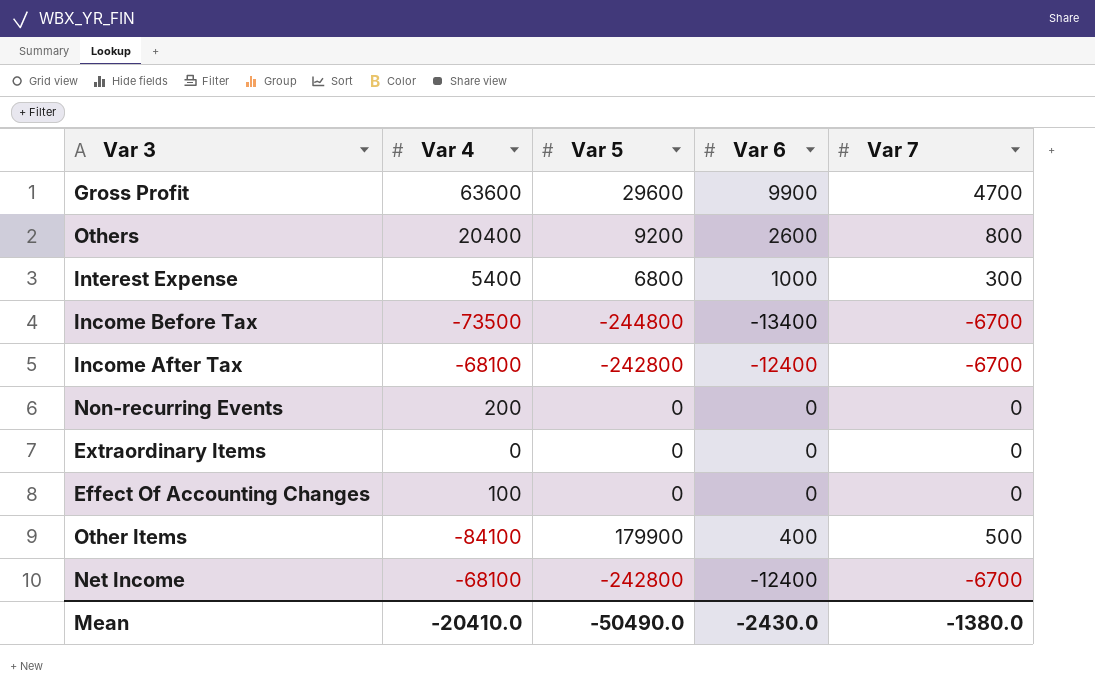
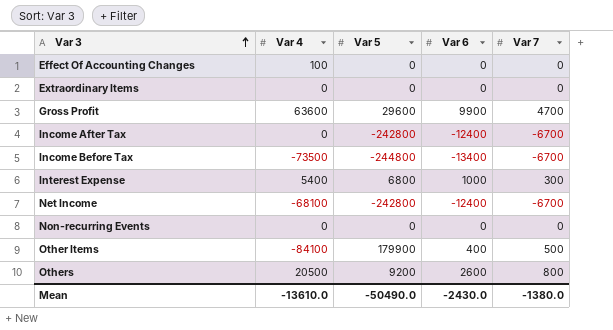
row order: none -> Var 3 ascending
Income After Tax | Var 4: -68100 -> 0
Non-recurring Events | Var 4: 200 -> 0
Others | Var 4: 20400 -> 20500
Mean | Var 4: -20410.0 -> -13610.0

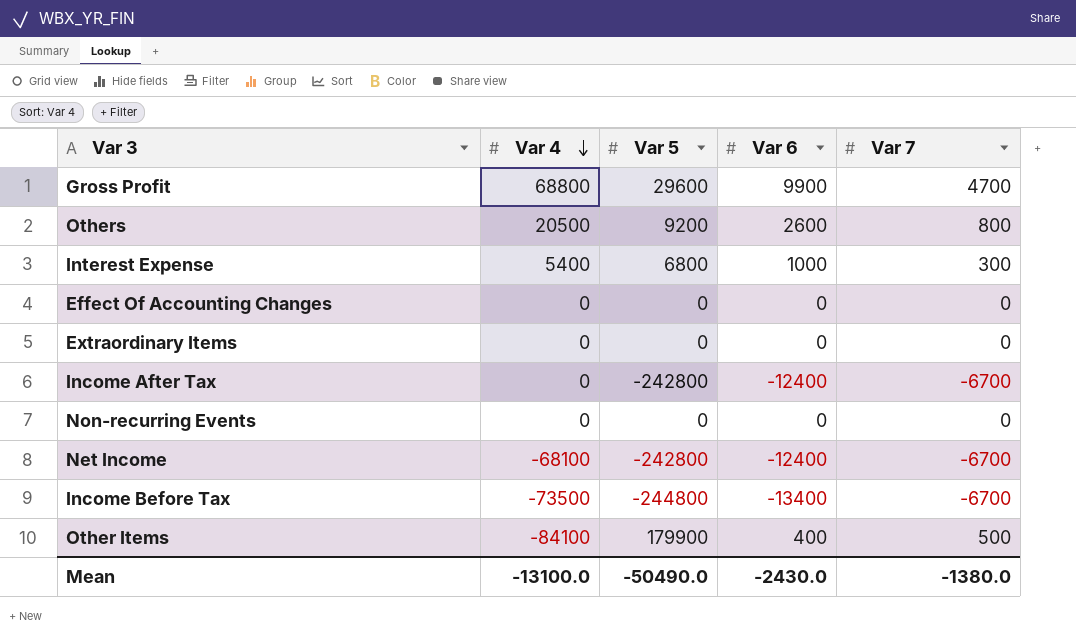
row order: Var 3 ascending -> Var 4 descending
Gross Profit | Var 4: 63600 -> 68800
Effect Of Accounting Changes | Var 4: 100 -> 0
Mean | Var 4: -13610.0 -> -13100.0

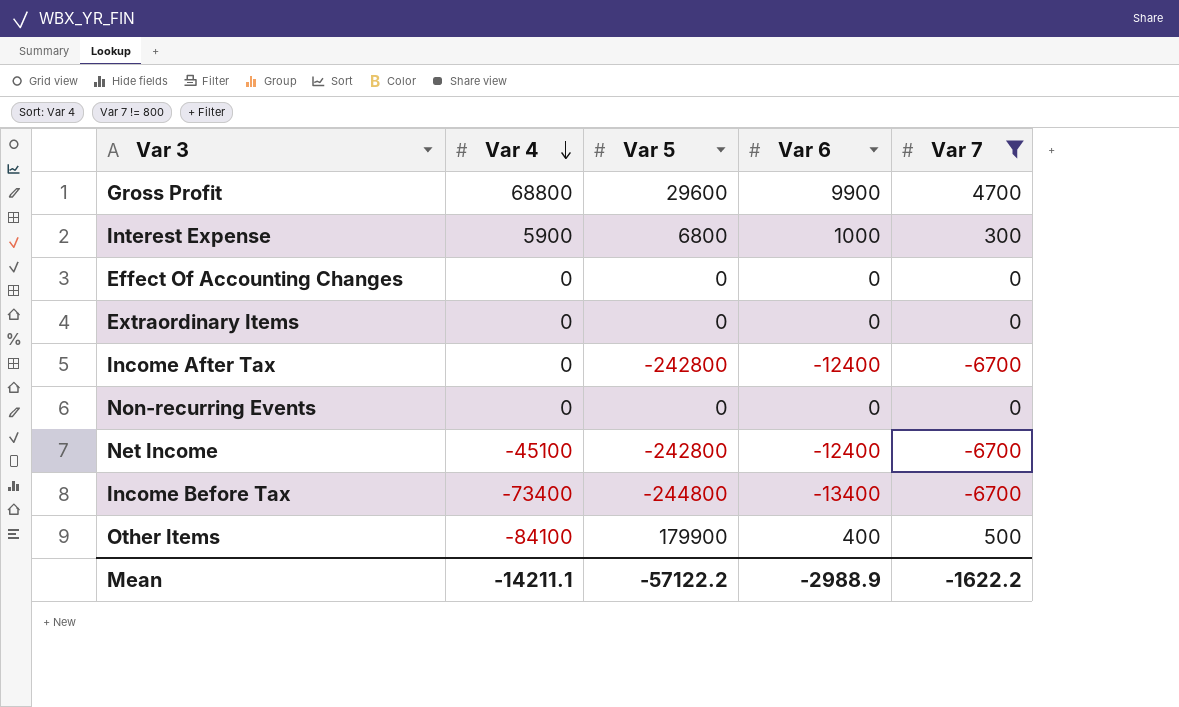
filter: none -> Var 7 != 800
Interest Expense | Var 4: 5400 -> 5900
Net Income | Var 4: -68100 -> -45100
Income Before Tax | Var 4: -73500 -> -73400
Mean | Var 4: -13100.0 -> -14211.1
Mean | Var 5: -50490.0 -> -57122.2
Mean | Var 6: -2430.0 -> -2988.9
Mean | Var 7: -1380.0 -> -1622.2

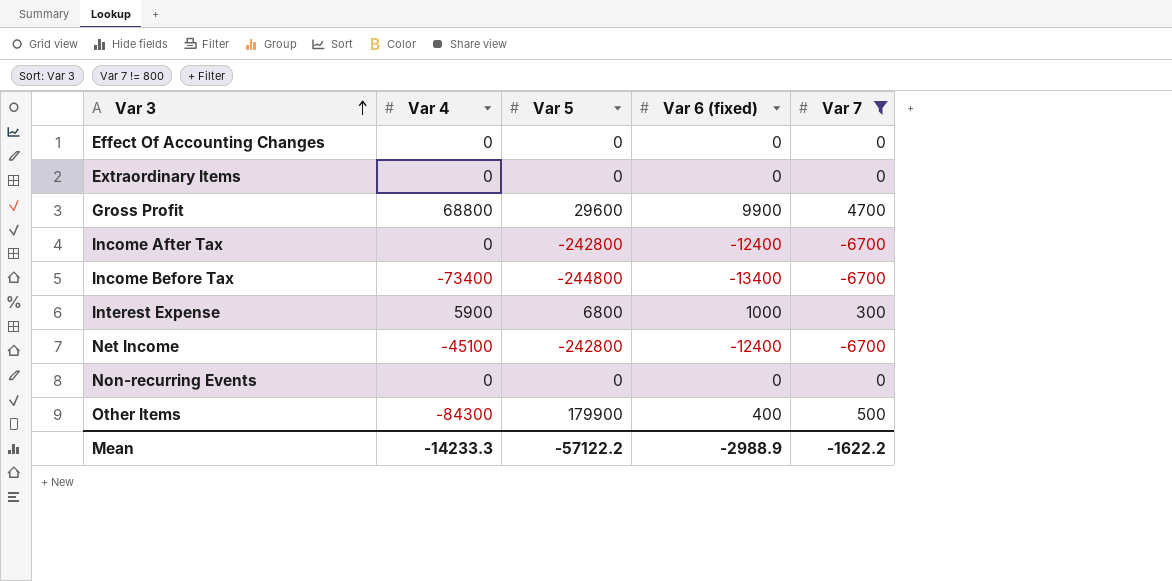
row order: Var 4 descending -> Var 3 ascending
column name: Var 6 -> Var 6 (fixed)
Other Items | Var 4: -84100 -> -84300
Mean | Var 4: -14211.1 -> -14233.3

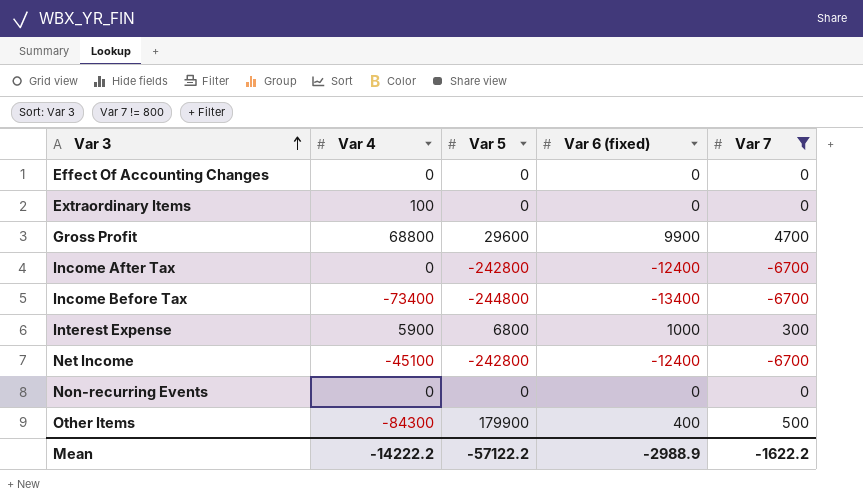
Extraordinary Items | Var 4: 0 -> 100
Mean | Var 4: -14233.3 -> -14222.2

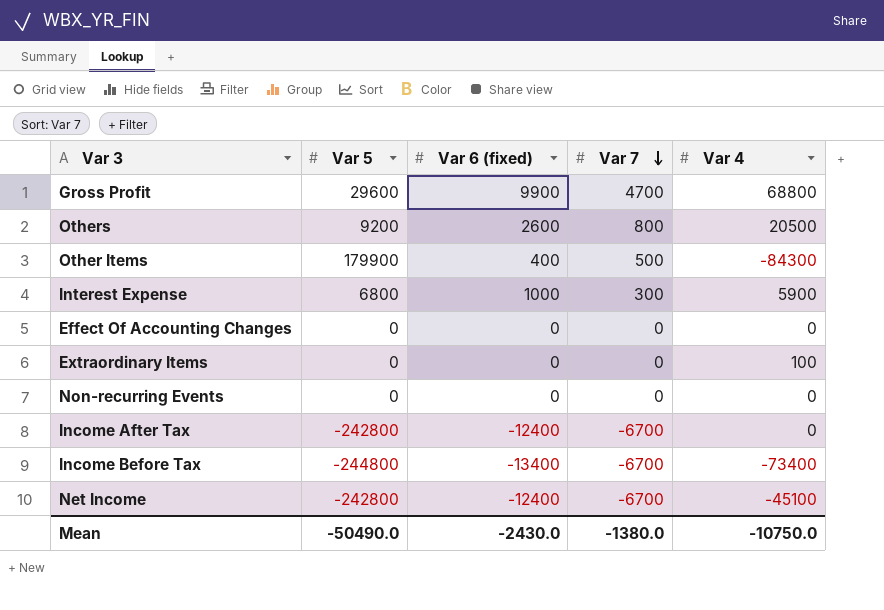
filter: Var 7 != 800 -> none
row order: Var 3 ascending -> Var 7 descending
column Var 4 | position: 2 -> 5
Mean | Var 5: -57122.2 -> -50490.0
Mean | Var 6 (fixed): -2988.9 -> -2430.0
Mean | Var 7: -1622.2 -> -1380.0
Mean | Var 4: -14222.2 -> -10750.0

